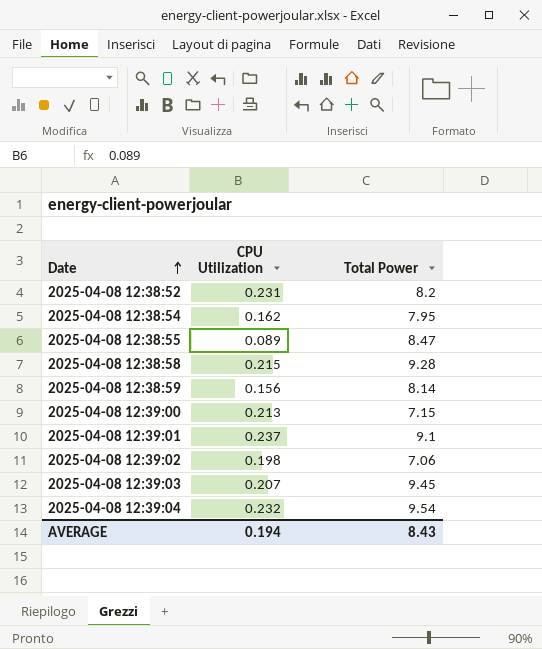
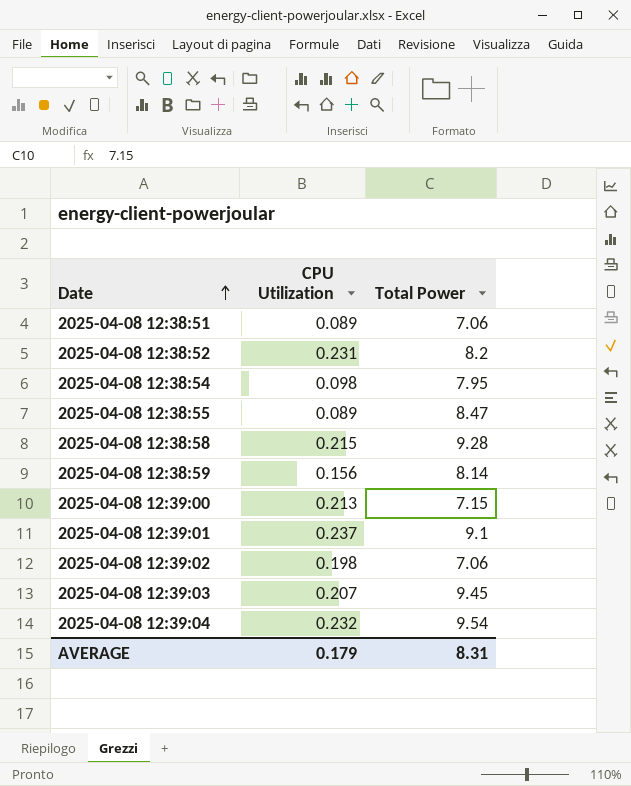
row 2025-04-08 12:38:51: none -> 0.089 | 7.06
2025-04-08 12:38:54 | CPU Utilization: 0.162 -> 0.098
AVERAGE | CPU Utilization: 0.194 -> 0.179
AVERAGE | Total Power: 8.43 -> 8.31

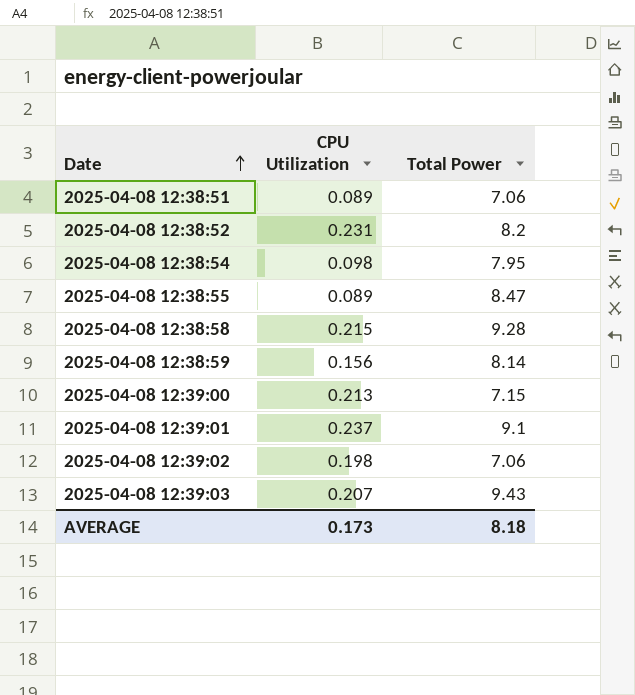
row 2025-04-08 12:39:04: 0.232 | 9.54 -> none
2025-04-08 12:39:03 | Total Power: 9.45 -> 9.43
AVERAGE | CPU Utilization: 0.179 -> 0.173
AVERAGE | Total Power: 8.31 -> 8.18

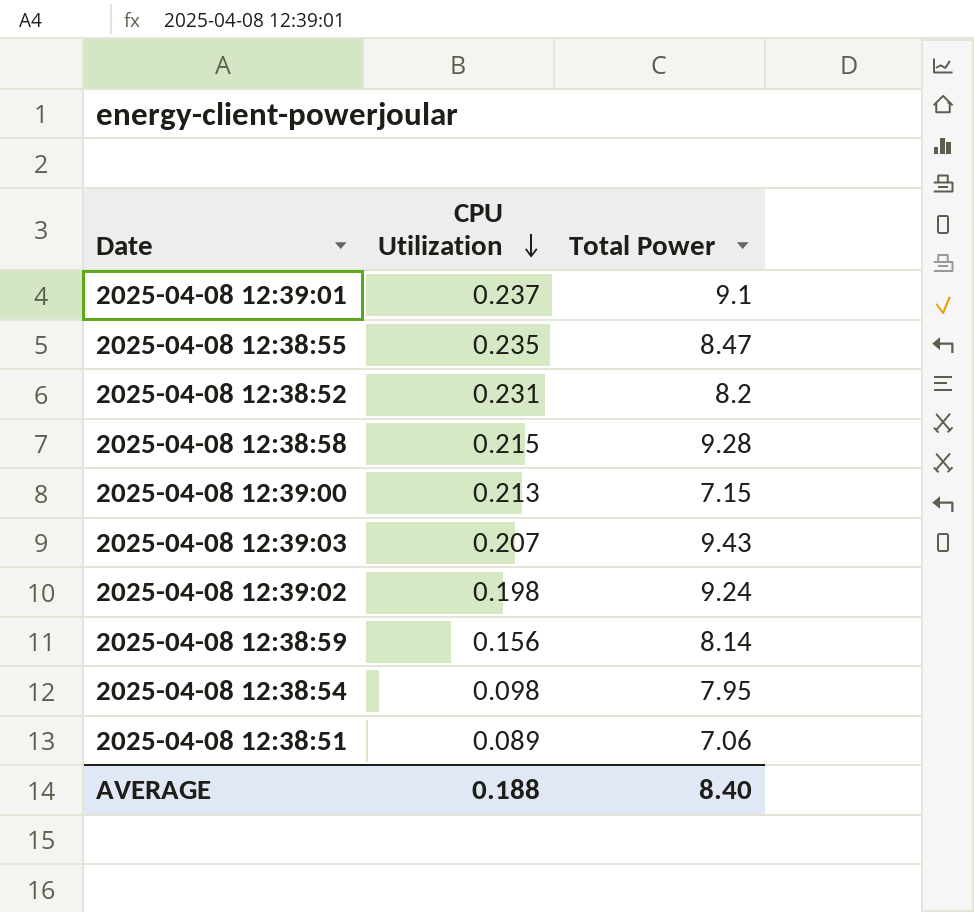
row order: Date ascending -> CPU Utilization descending
2025-04-08 12:38:55 | CPU Utilization: 0.089 -> 0.235
2025-04-08 12:39:02 | Total Power: 7.06 -> 9.24
AVERAGE | CPU Utilization: 0.173 -> 0.188
AVERAGE | Total Power: 8.18 -> 8.40

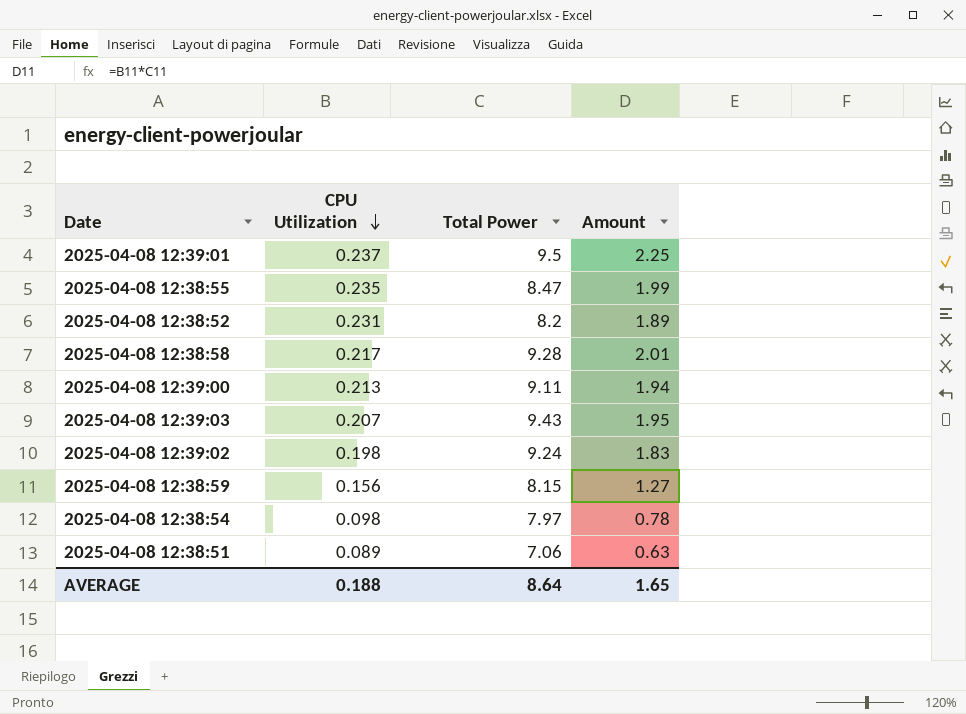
column Amount | formula: none -> [CPU Utilization] * [Total Power]
2025-04-08 12:39:01 | Total Power: 9.1 -> 9.5
2025-04-08 12:38:58 | CPU Utilization: 0.215 -> 0.217
2025-04-08 12:39:00 | Total Power: 7.15 -> 9.11
2025-04-08 12:38:59 | Total Power: 8.14 -> 8.15
2025-04-08 12:38:54 | Total Power: 7.95 -> 7.97
AVERAGE | Total Power: 8.40 -> 8.64

